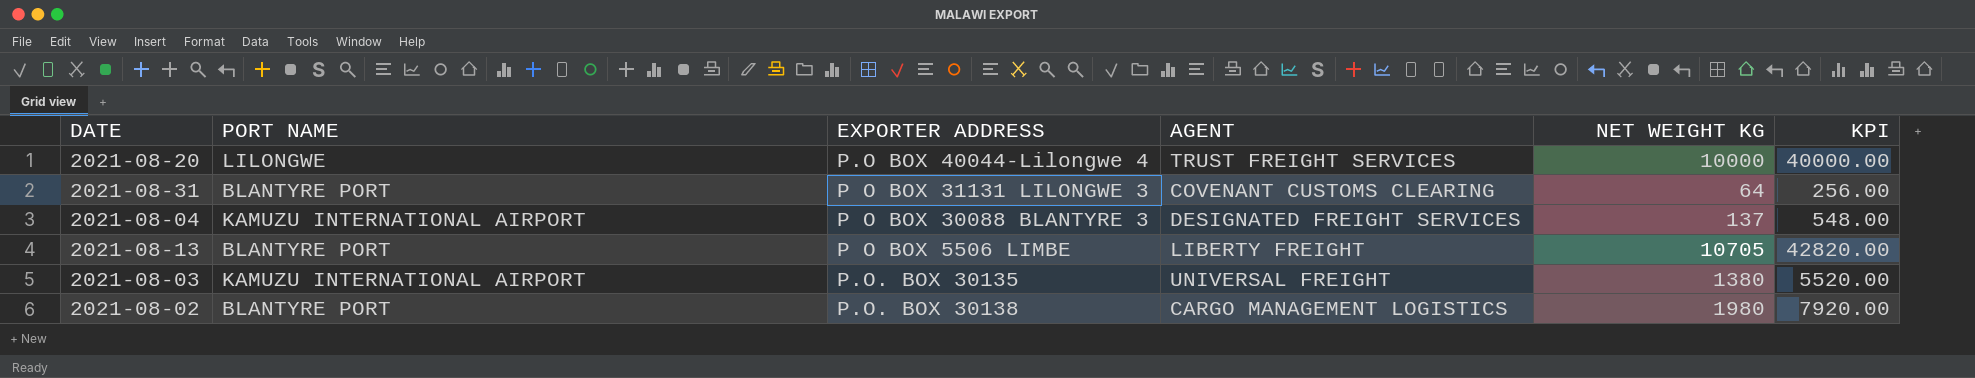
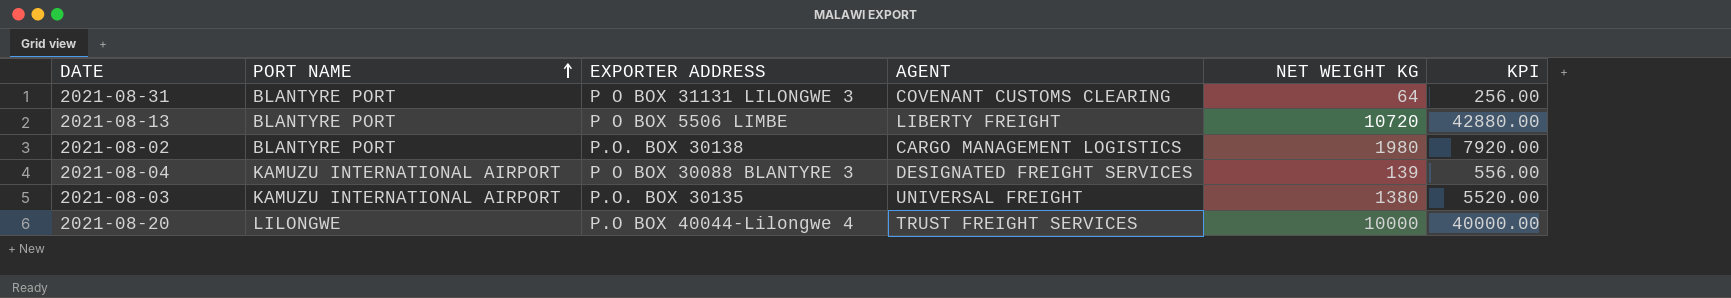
row order: none -> PORT NAME ascending
2021-08-13 | NET WEIGHT KG: 10705 -> 10720
2021-08-13 | KPI: 42820.00 -> 42880.00
2021-08-04 | NET WEIGHT KG: 137 -> 139
2021-08-04 | KPI: 548.00 -> 556.00

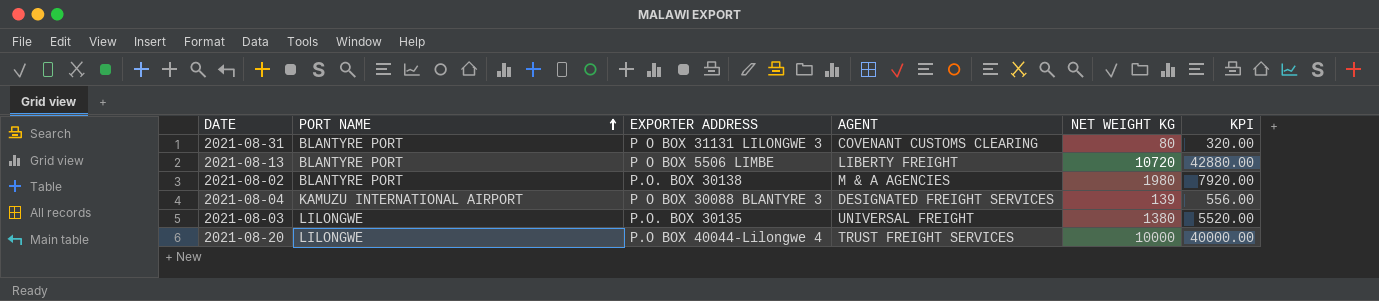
2021-08-31 | NET WEIGHT KG: 64 -> 80
2021-08-31 | KPI: 256.00 -> 320.00
2021-08-02 | AGENT: CARGO MANAGEMENT LOGISTICS -> M & A AGENCIES
2021-08-03 | PORT NAME: KAMUZU INTERNATIONAL AIRPORT -> LILONGWE

